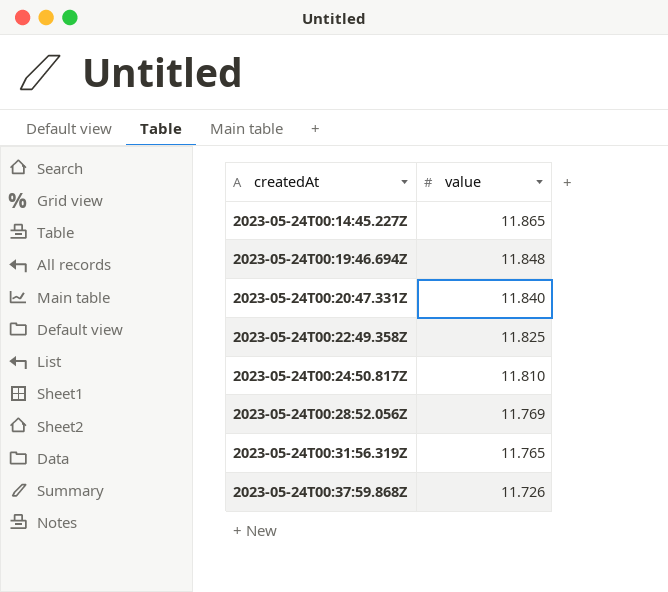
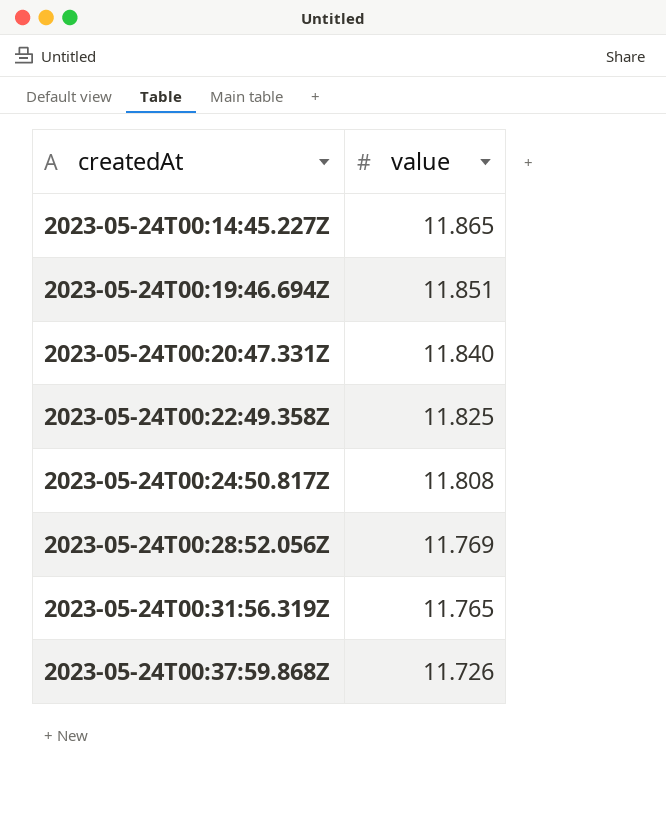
2023-05-24T00:19:46.694Z | value: 11.848 -> 11.851
2023-05-24T00:24:50.817Z | value: 11.810 -> 11.808

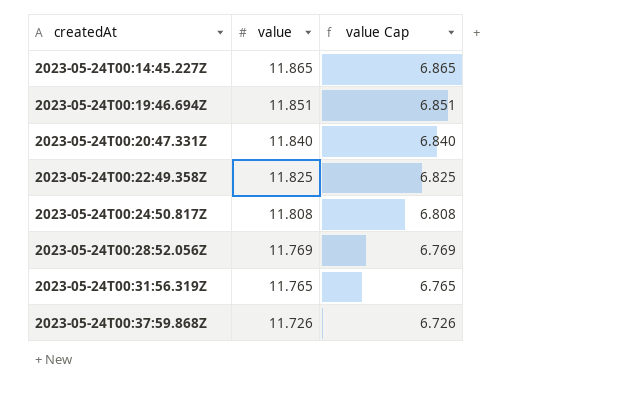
column value Cap | formula: none -> [value] - 5

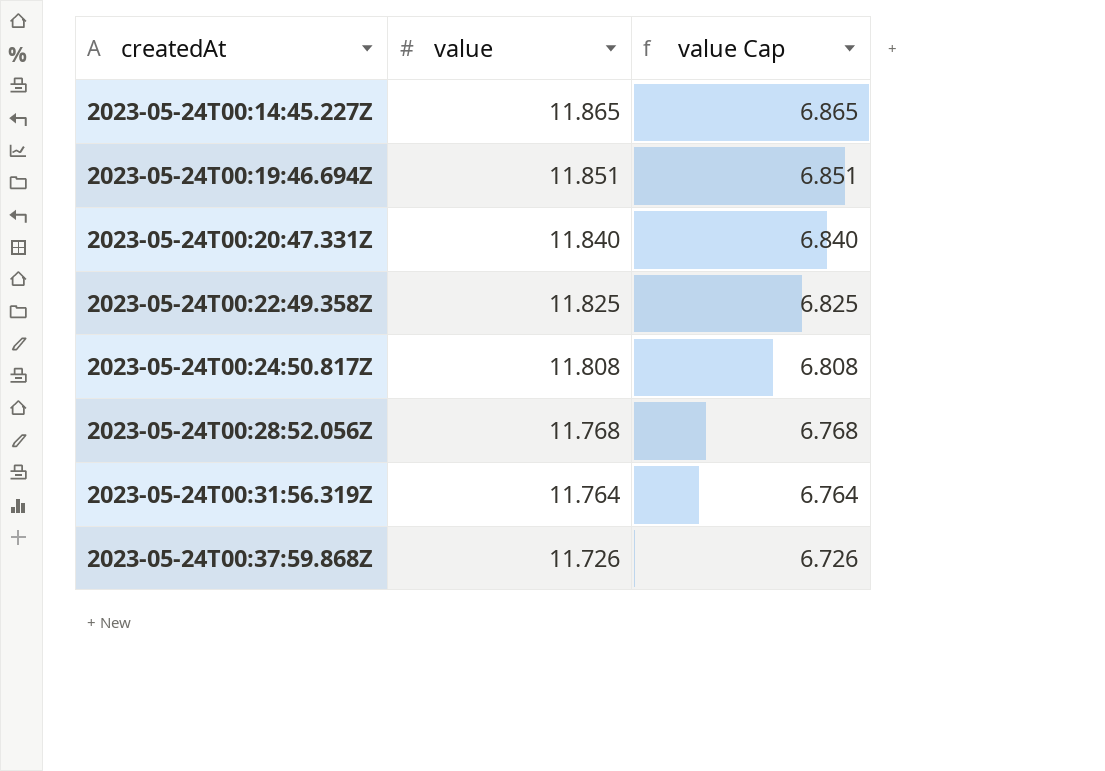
2023-05-24T00:28:52.056Z | value: 11.769 -> 11.768
2023-05-24T00:28:52.056Z | value Cap: 6.769 -> 6.768
2023-05-24T00:31:56.319Z | value: 11.765 -> 11.764
2023-05-24T00:31:56.319Z | value Cap: 6.765 -> 6.764

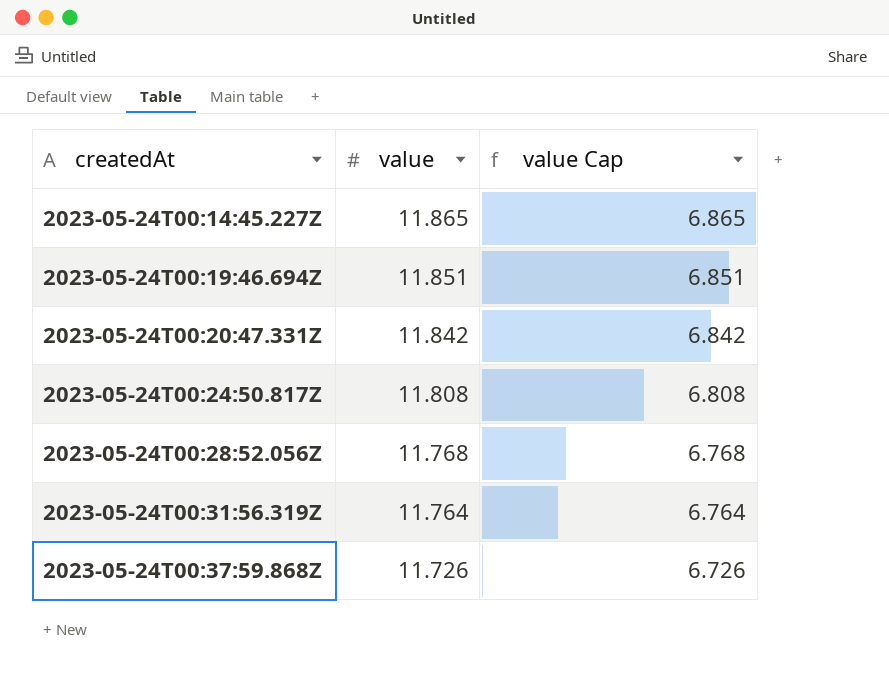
row 2023-05-24T00:22:49.358Z: 11.825 | 6.825 -> none
2023-05-24T00:20:47.331Z | value: 11.840 -> 11.842
2023-05-24T00:20:47.331Z | value Cap: 6.840 -> 6.842

